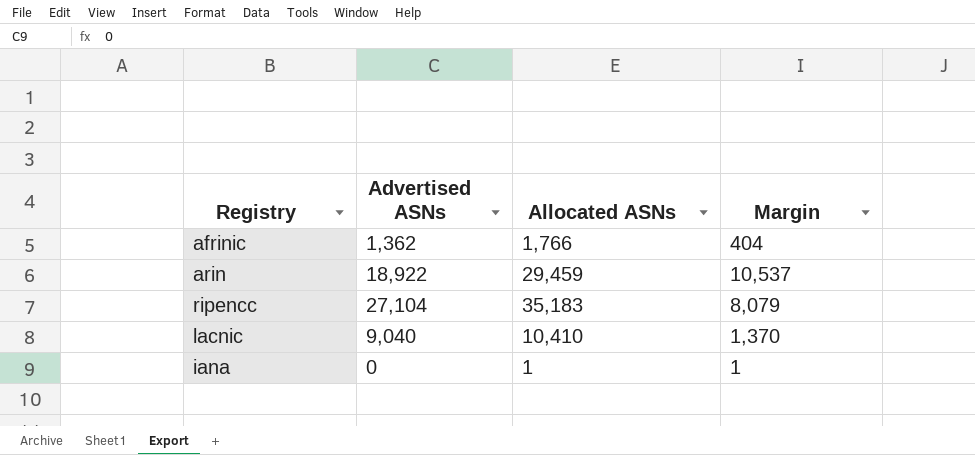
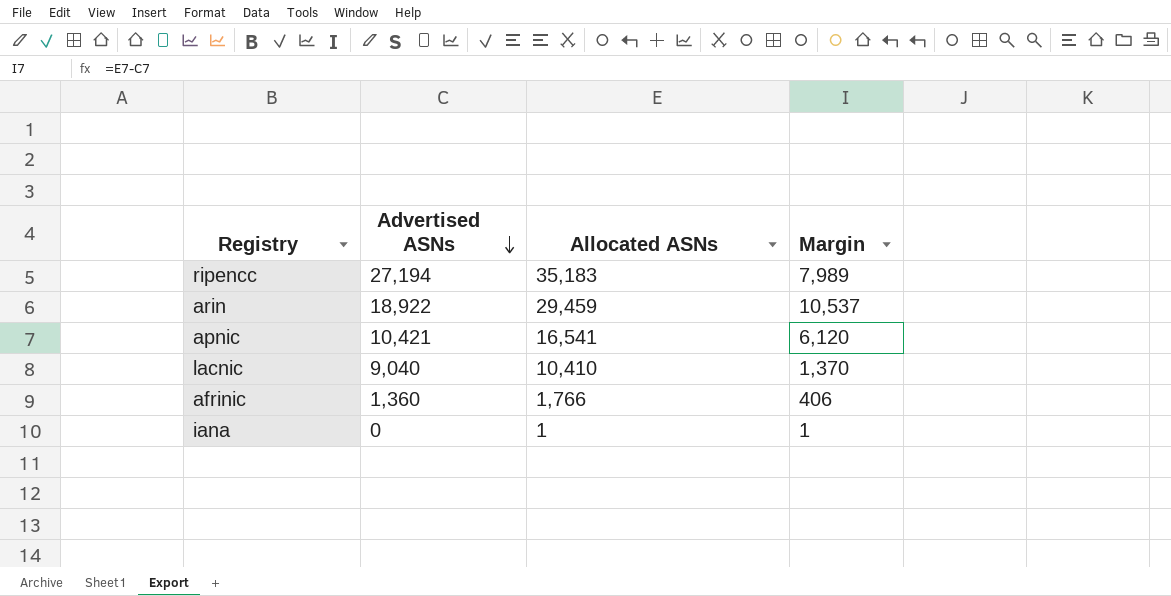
row order: none -> Advertised ASNs descending
ripencc | Advertised ASNs: 27,104 -> 27,194
ripencc | Margin: 8,079 -> 7,989
row apnic: none -> 10,421 | 16,541 | 6,120
afrinic | Advertised ASNs: 1,362 -> 1,360
afrinic | Margin: 404 -> 406

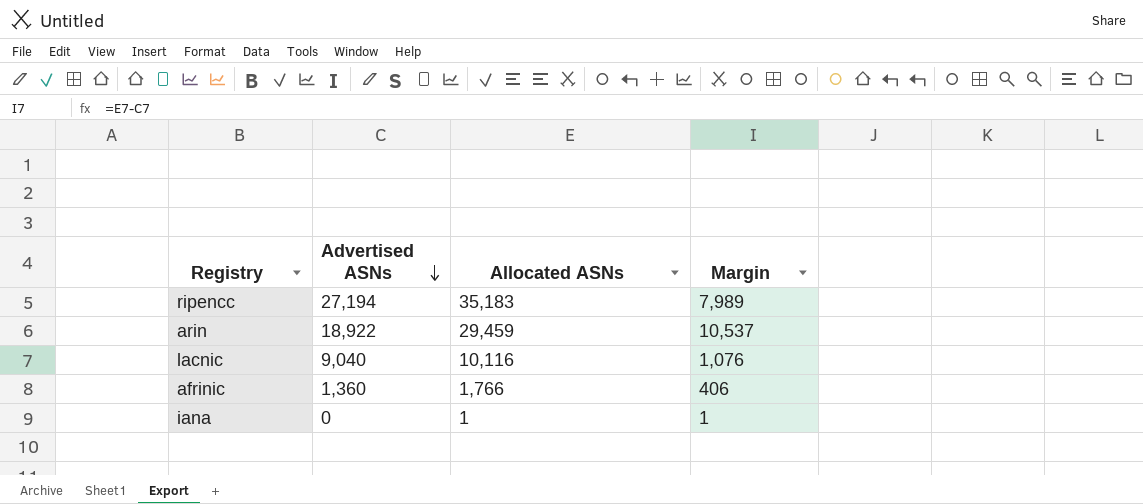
row apnic: 10,421 | 16,541 | 6,120 -> none
lacnic | Allocated ASNs: 10,410 -> 10,116
lacnic | Margin: 1,370 -> 1,076

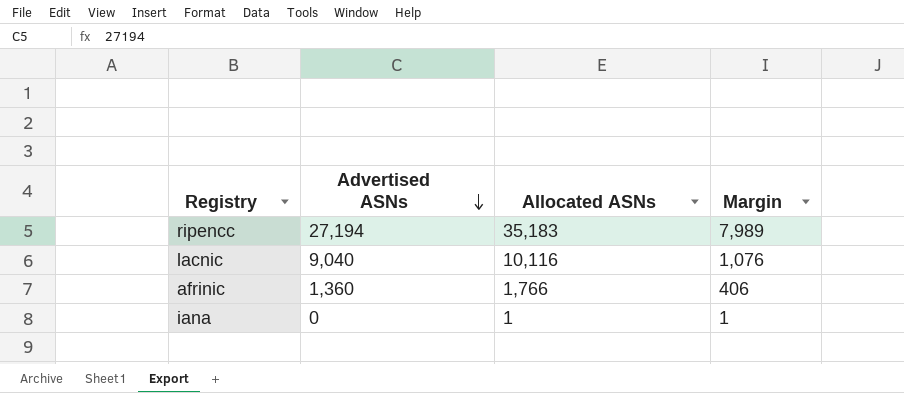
row arin: 18,922 | 29,459 | 10,537 -> none

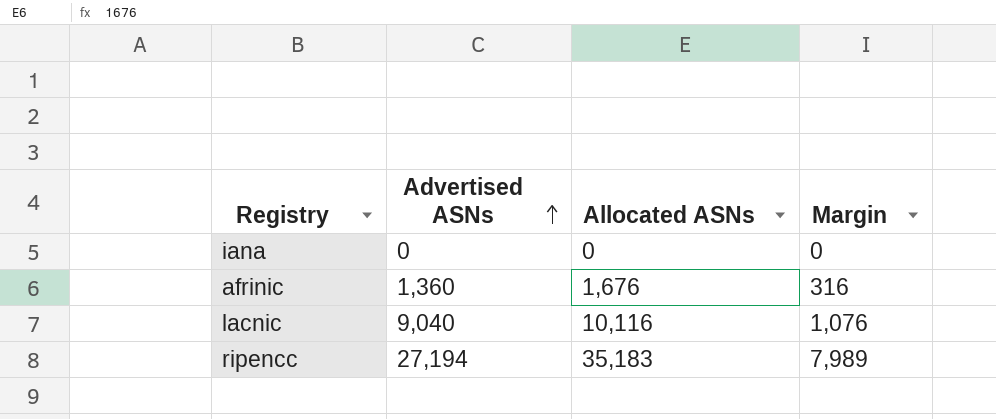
row order: Advertised ASNs descending -> Advertised ASNs ascending
iana | Allocated ASNs: 1 -> 0
iana | Margin: 1 -> 0
afrinic | Allocated ASNs: 1,766 -> 1,676
afrinic | Margin: 406 -> 316

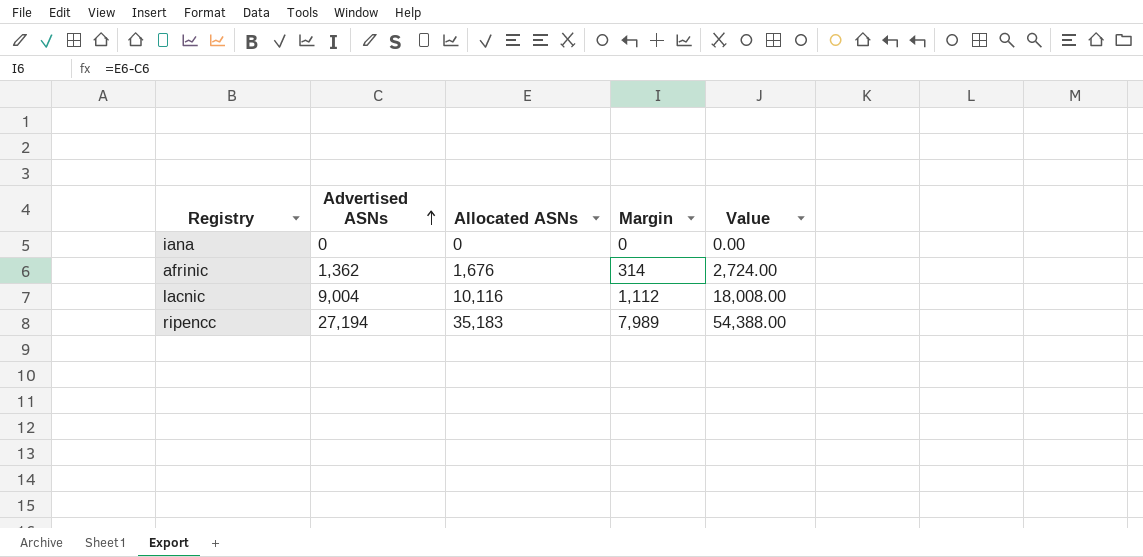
column Value | formula: none -> [Advertised ASNs] * 2
afrinic | Advertised ASNs: 1,360 -> 1,362
afrinic | Margin: 316 -> 314
lacnic | Advertised ASNs: 9,040 -> 9,004
lacnic | Margin: 1,076 -> 1,112

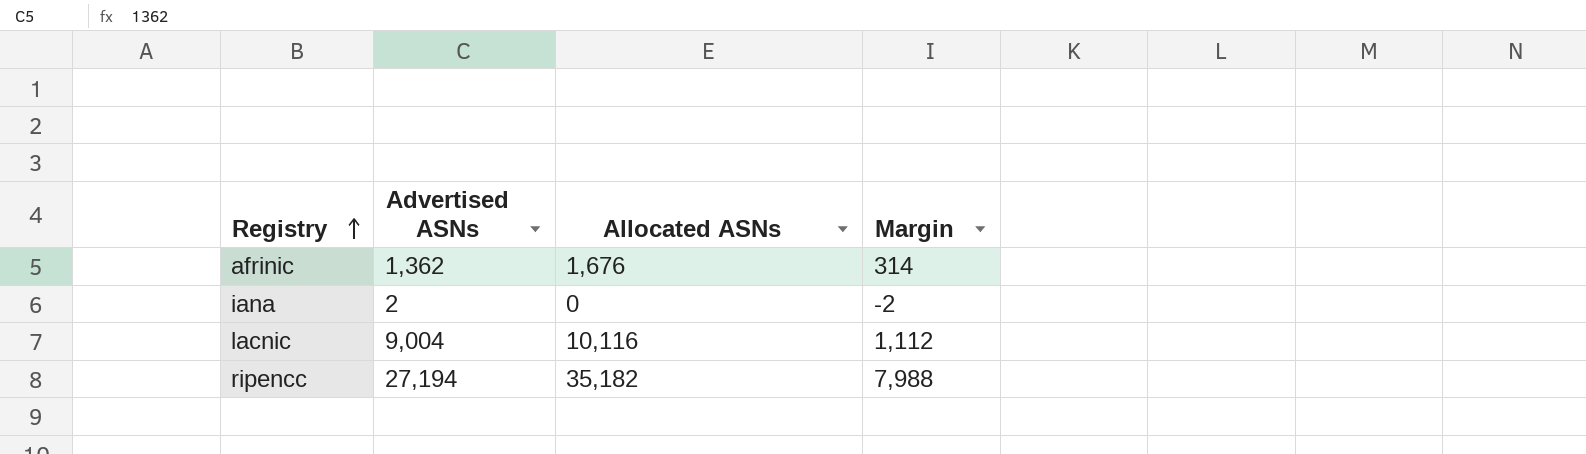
row order: Advertised ASNs ascending -> Registry ascending
column Value | formula: [Advertised ASNs] * 2 -> none
iana | Advertised ASNs: 0 -> 2
iana | Margin: 0 -> -2
ripencc | Allocated ASNs: 35,183 -> 35,182
ripencc | Margin: 7,989 -> 7,988

